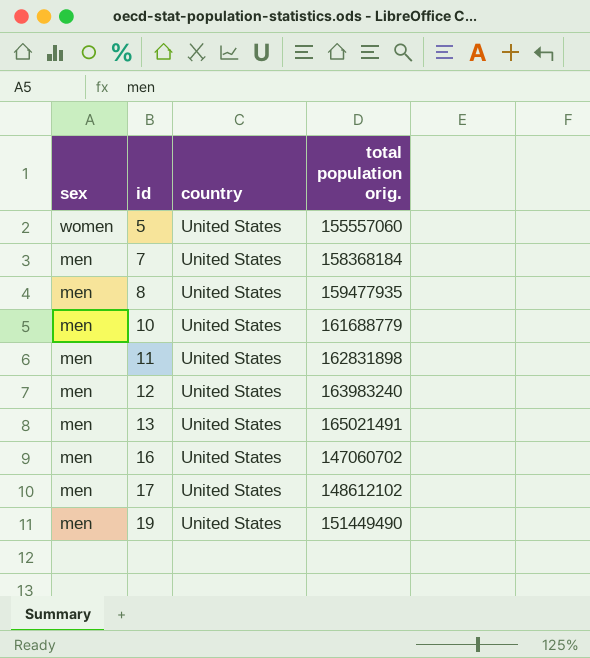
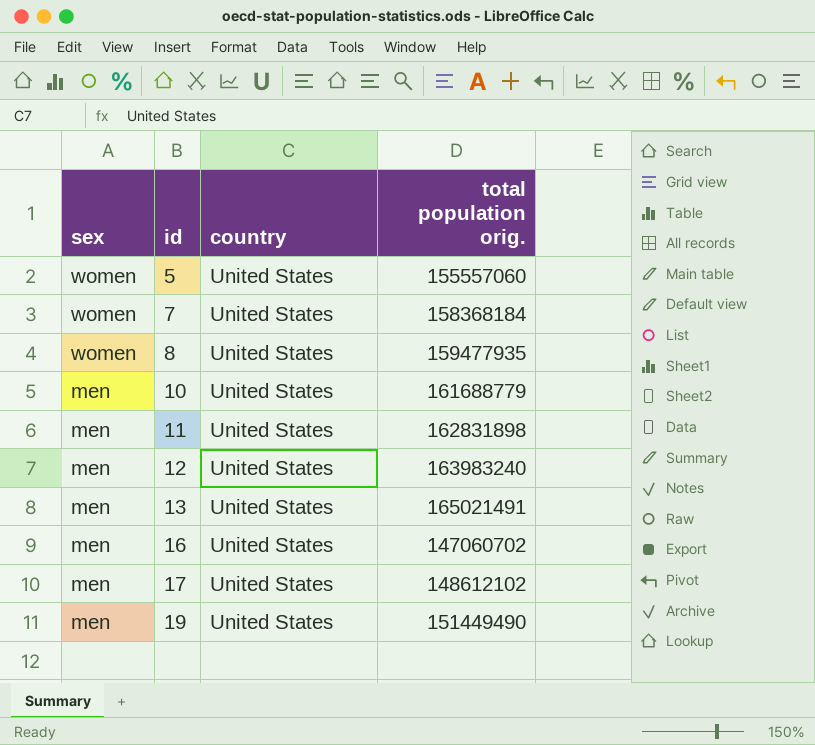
7 | sex: men -> women
8 | sex: men -> women

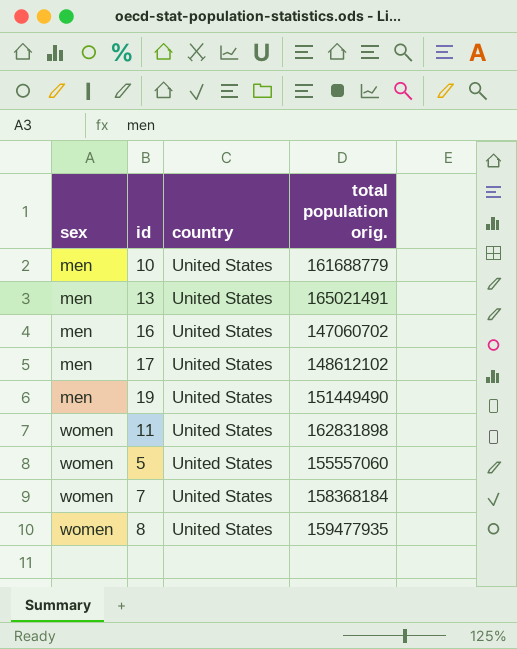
row order: sex descending -> sex ascending
row 12: men | United States | 163983240 -> none
11 | sex: men -> women

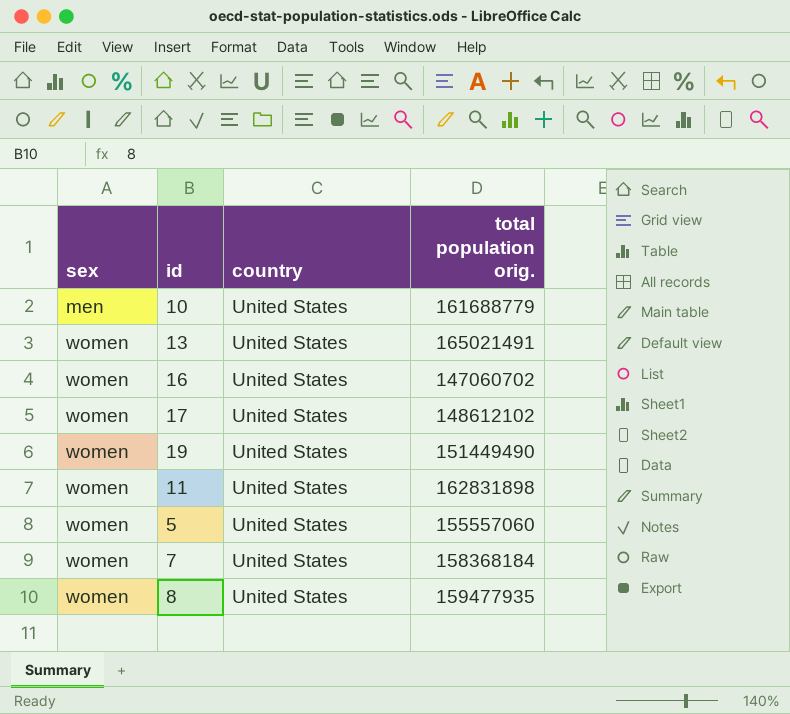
13 | sex: men -> women
16 | sex: men -> women
17 | sex: men -> women
19 | sex: men -> women

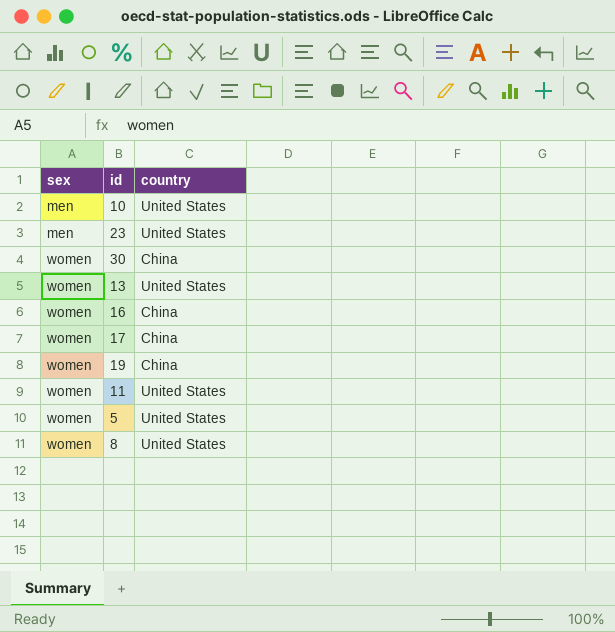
column total population orig. | position: 4 -> none
row 7: women | United States | 158368184 -> none
row 23: none -> men | United States
row 30: none -> women | China
16 | country: United States -> China
17 | country: United States -> China
19 | country: United States -> China

